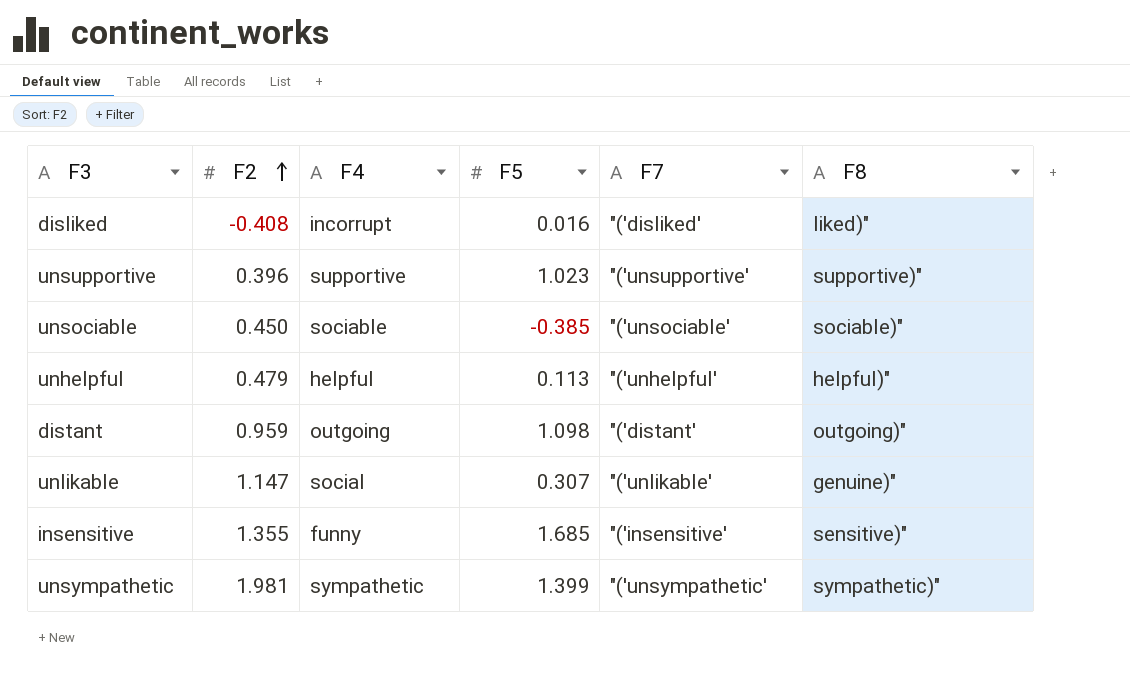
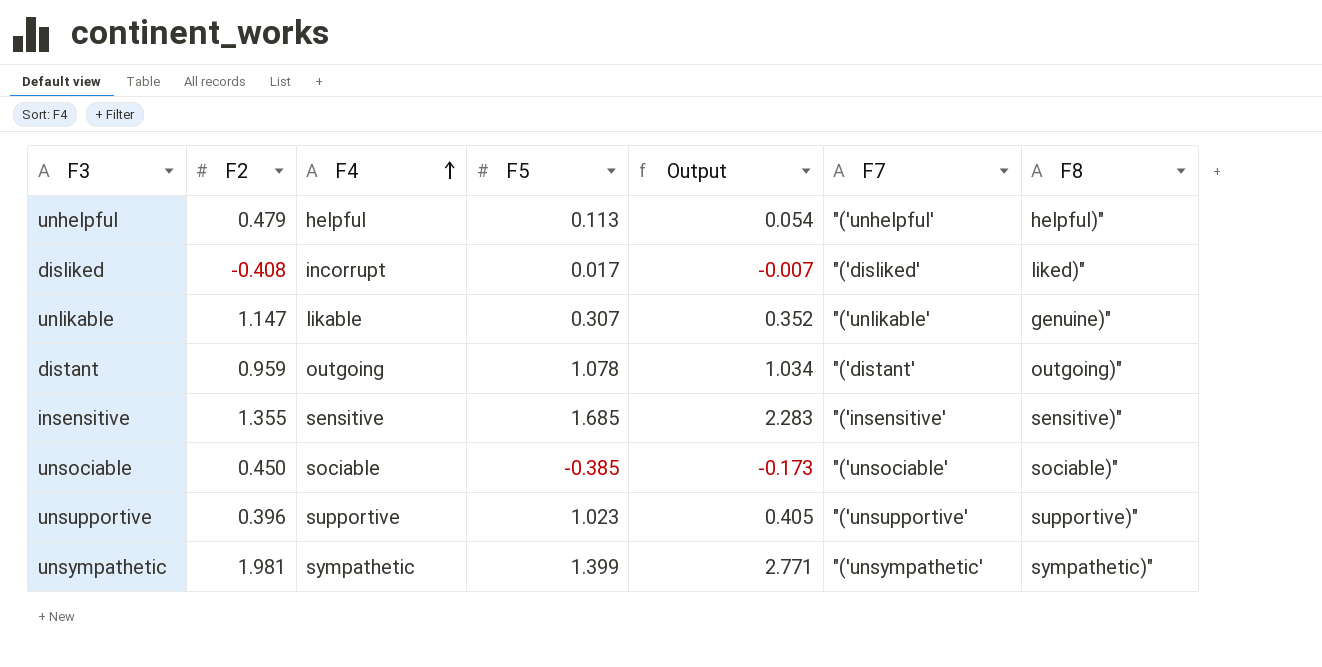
row order: F2 ascending -> F4 ascending
column Output | formula: none -> [F2] * [F5]
disliked | F5: 0.016 -> 0.017
unlikable | F4: social -> likable
distant | F5: 1.098 -> 1.078
insensitive | F4: funny -> sensitive

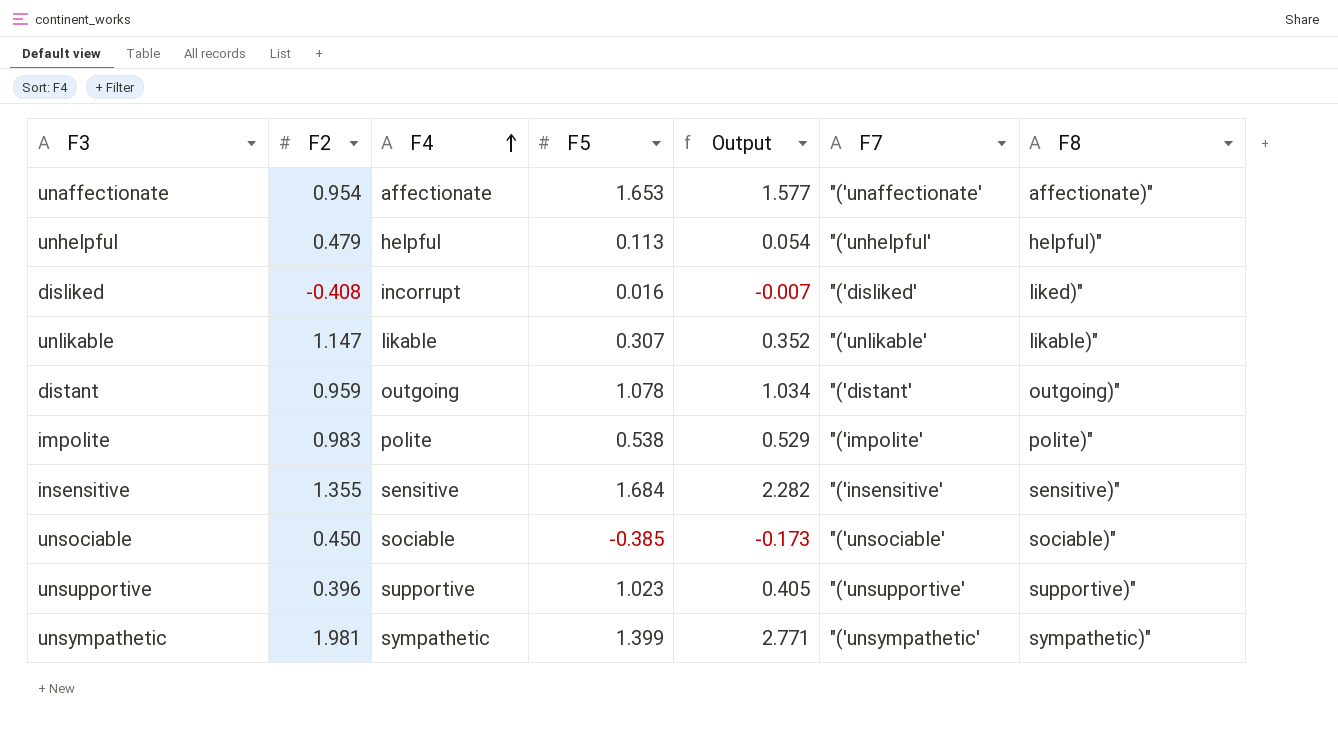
row unaffectionate: none -> 0.954 | affectionate | 1.653 | 1.577 | "('unaffectionate' | affectionate)"
disliked | F5: 0.017 -> 0.016
unlikable | F8: genuine)" -> likable)"
row impolite: none -> 0.983 | polite | 0.538 | 0.529 | "('impolite' | polite)"
insensitive | F5: 1.685 -> 1.684
insensitive | Output: 2.283 -> 2.282

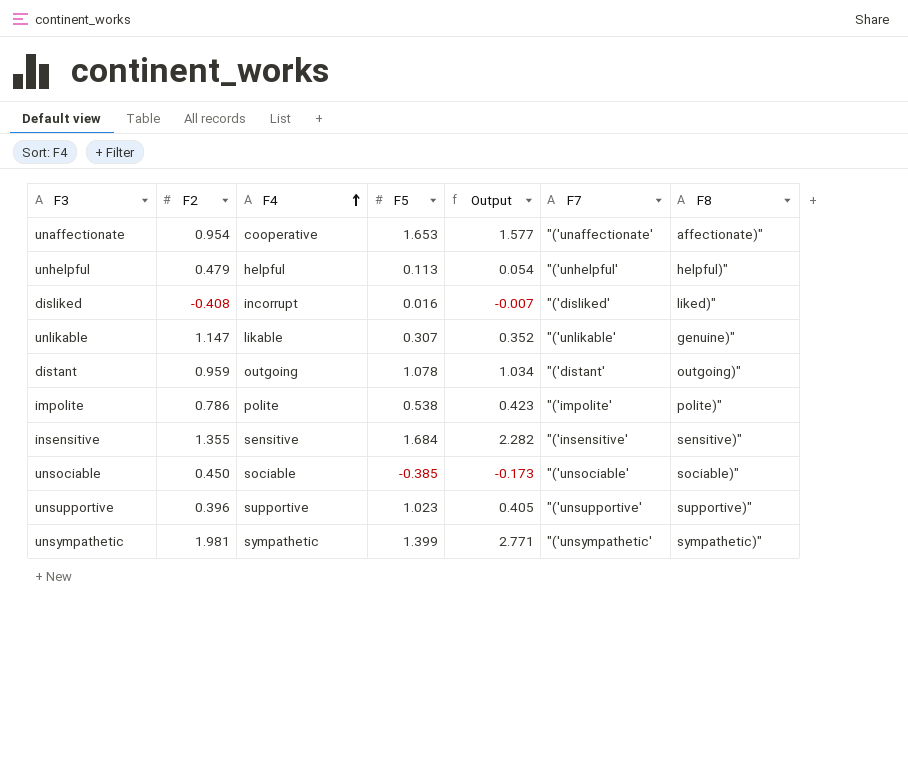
unaffectionate | F4: affectionate -> cooperative
unlikable | F8: likable)" -> genuine)"
impolite | F2: 0.983 -> 0.786
impolite | Output: 0.529 -> 0.423

